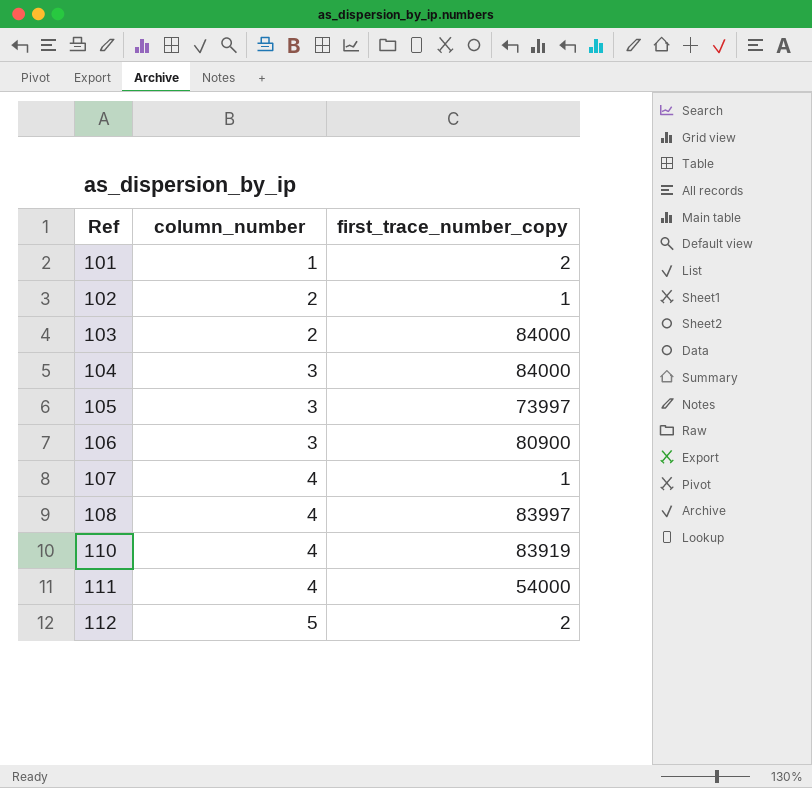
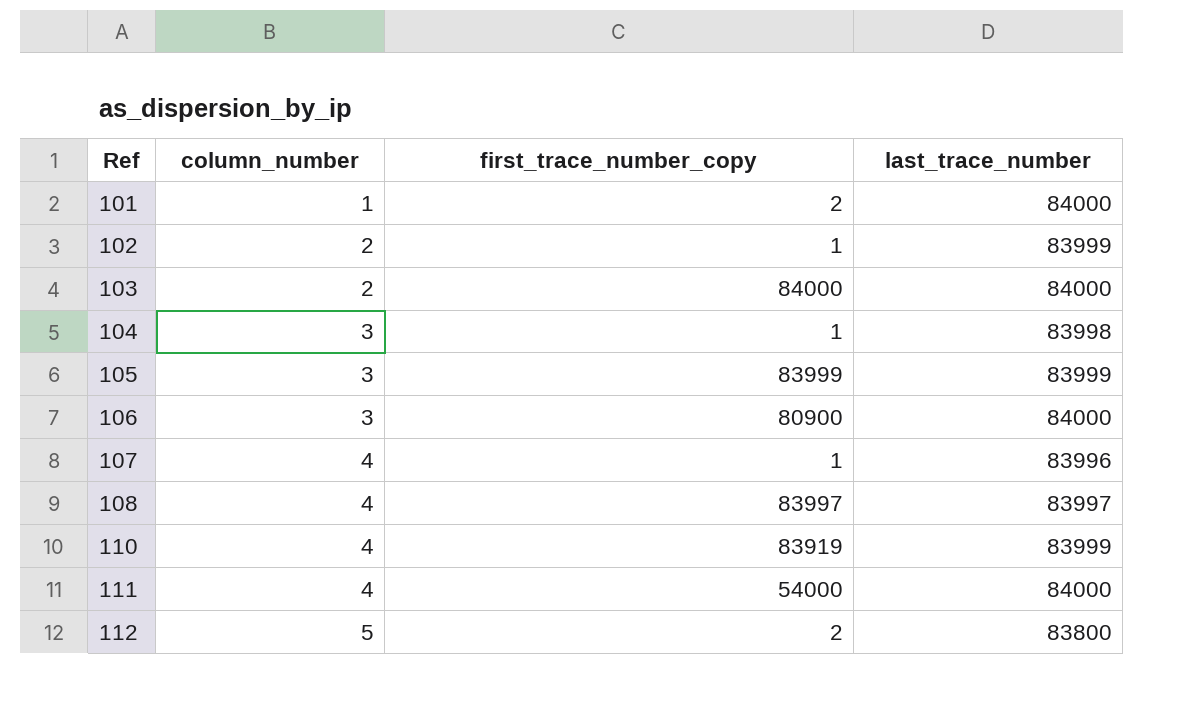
column last_trace_number | position: none -> 4
104 | first_trace_number_copy: 84000 -> 1
105 | first_trace_number_copy: 73997 -> 83999

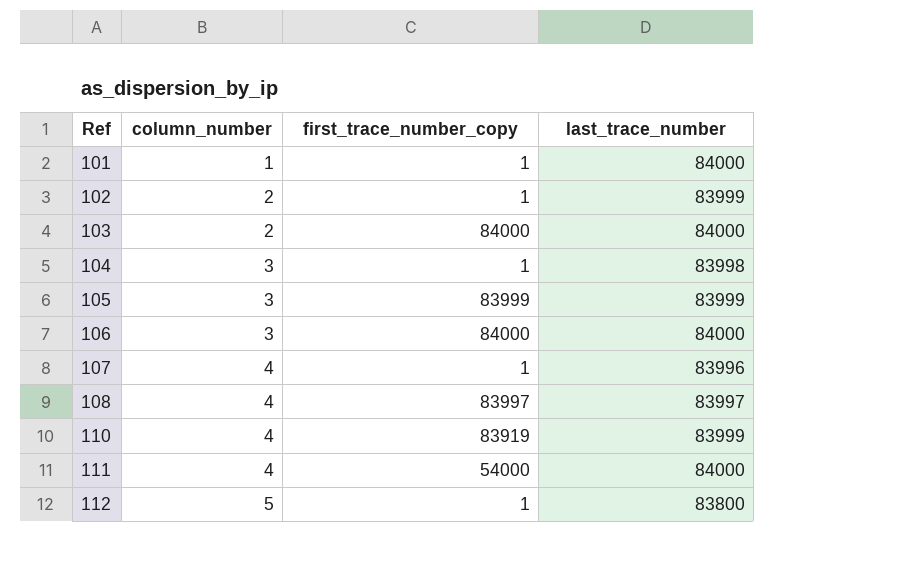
101 | first_trace_number_copy: 2 -> 1
106 | first_trace_number_copy: 80900 -> 84000
112 | first_trace_number_copy: 2 -> 1

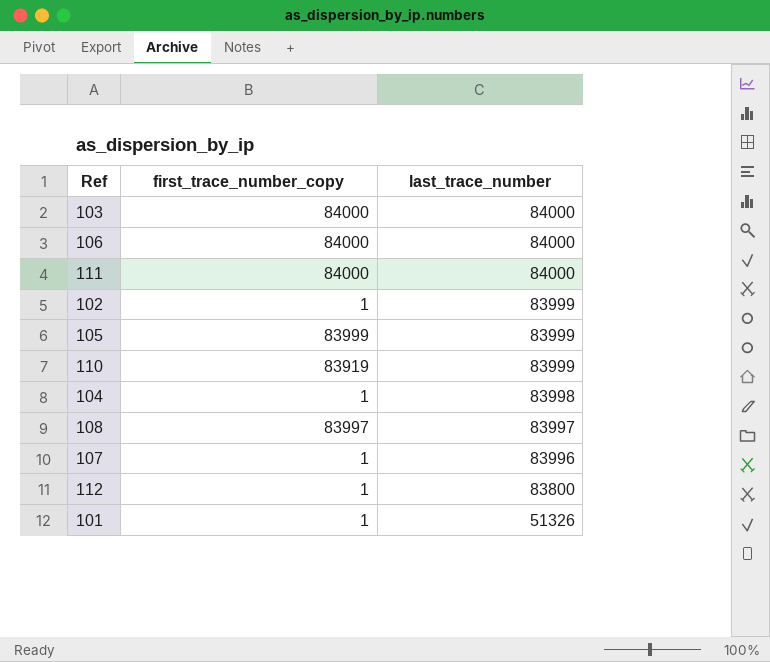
row order: Ref ascending -> last_trace_number descending
column column_number | position: 2 -> none
111 | first_trace_number_copy: 54000 -> 84000
101 | last_trace_number: 84000 -> 51326

